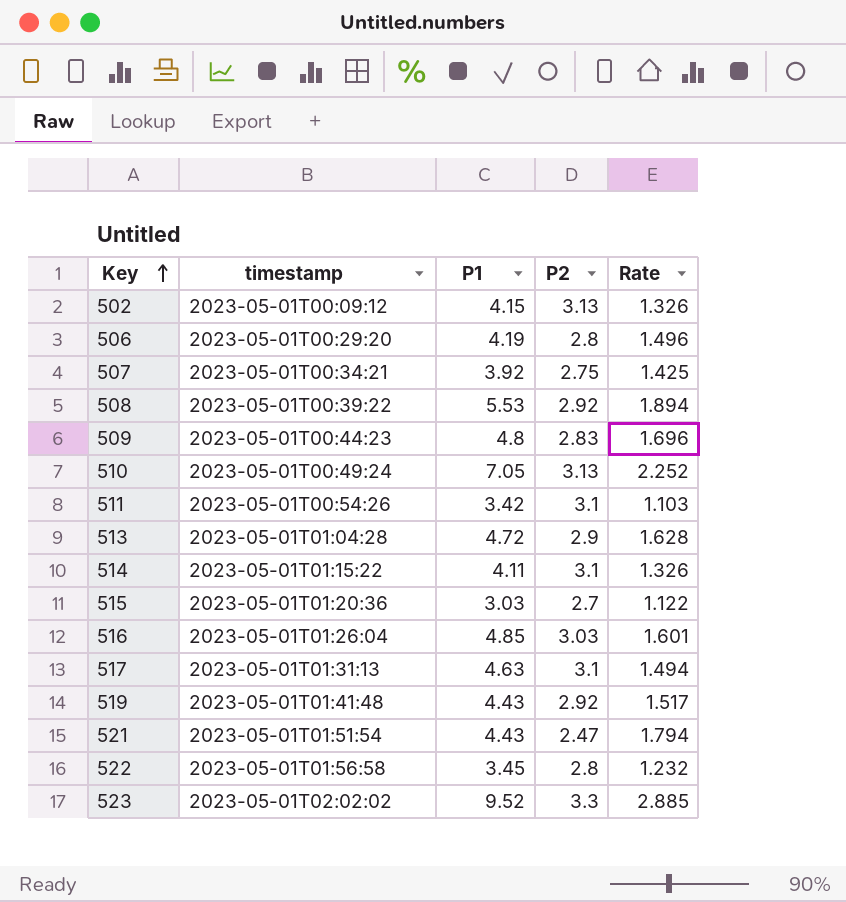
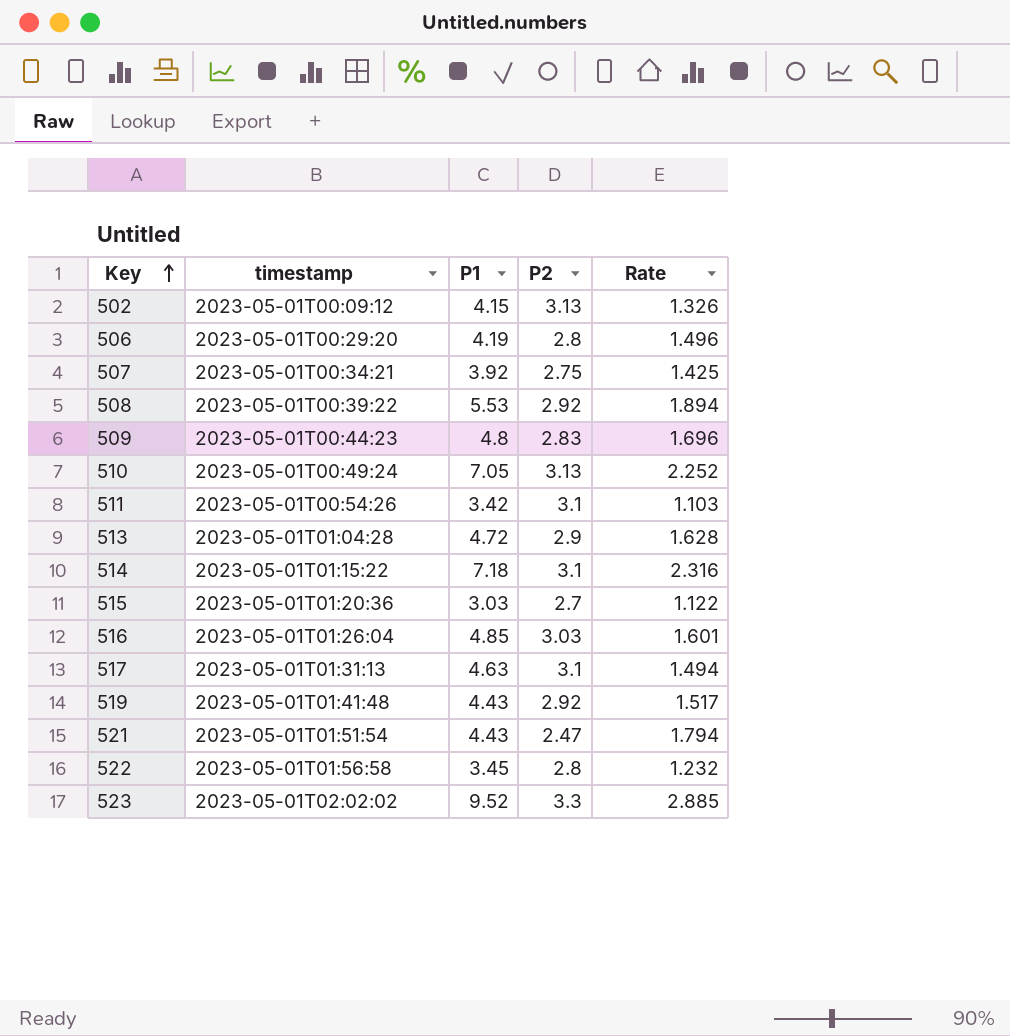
514 | P1: 4.11 -> 7.18
514 | Rate: 1.326 -> 2.316

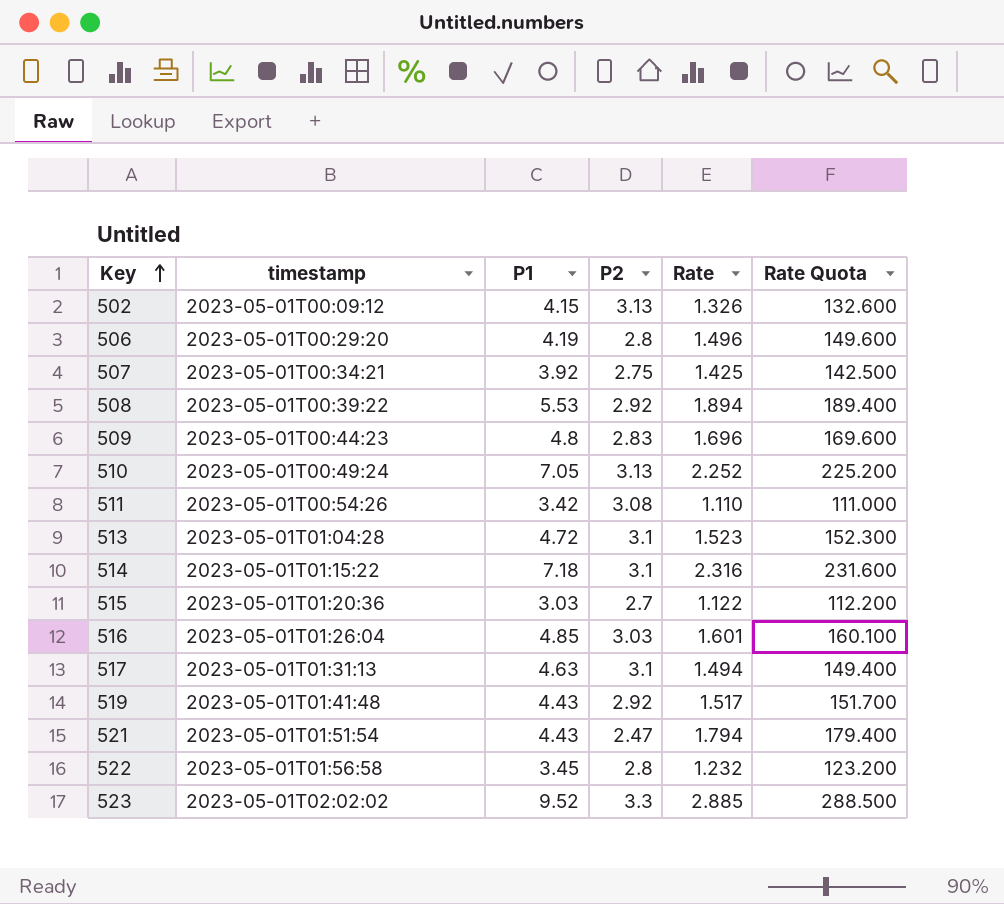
column Rate Quota | formula: none -> [Rate] * 100
511 | P2: 3.1 -> 3.08
511 | Rate: 1.103 -> 1.110
513 | P2: 2.9 -> 3.1
513 | Rate: 1.628 -> 1.523

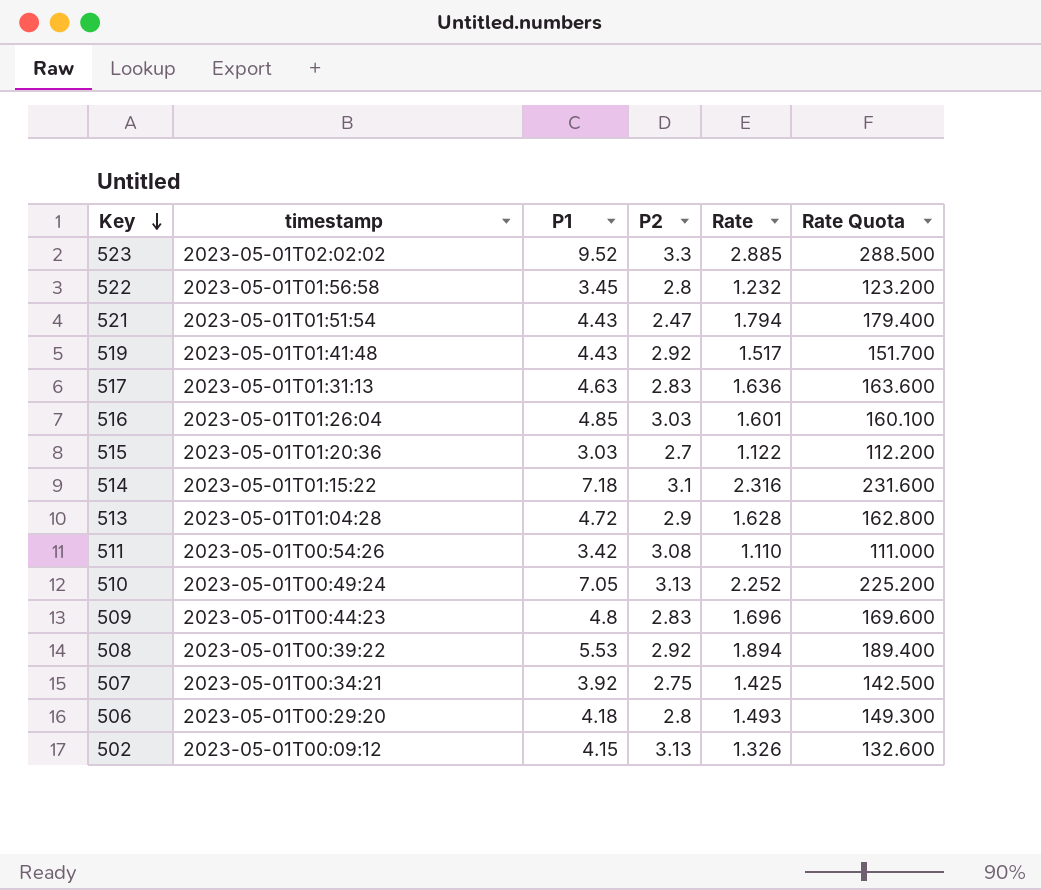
row order: Key ascending -> Key descending
517 | P2: 3.1 -> 2.83
517 | Rate: 1.494 -> 1.636
517 | Rate Quota: 149.400 -> 163.600
513 | P2: 3.1 -> 2.9
513 | Rate: 1.523 -> 1.628
513 | Rate Quota: 152.300 -> 162.800
506 | P1: 4.19 -> 4.18
506 | Rate: 1.496 -> 1.493
506 | Rate Quota: 149.600 -> 149.300

